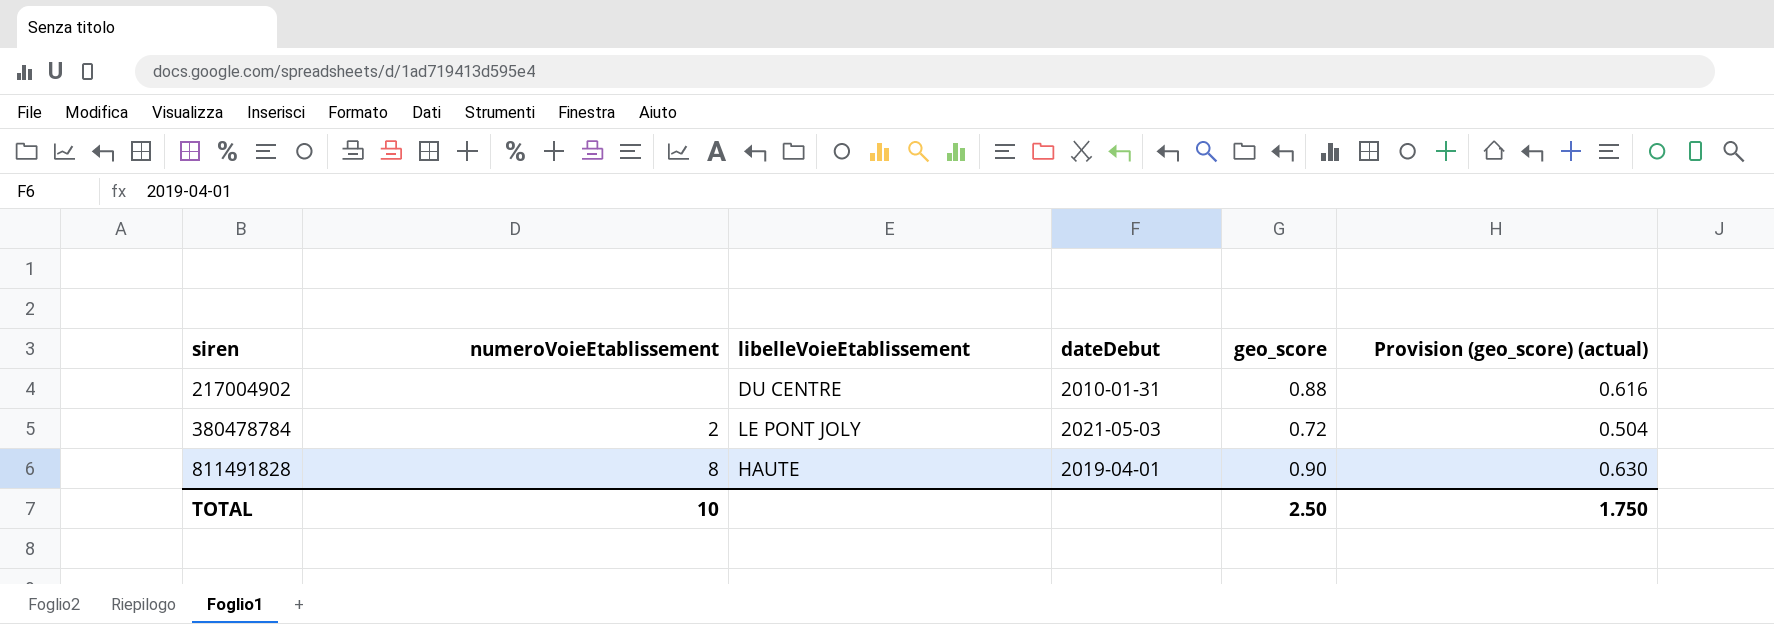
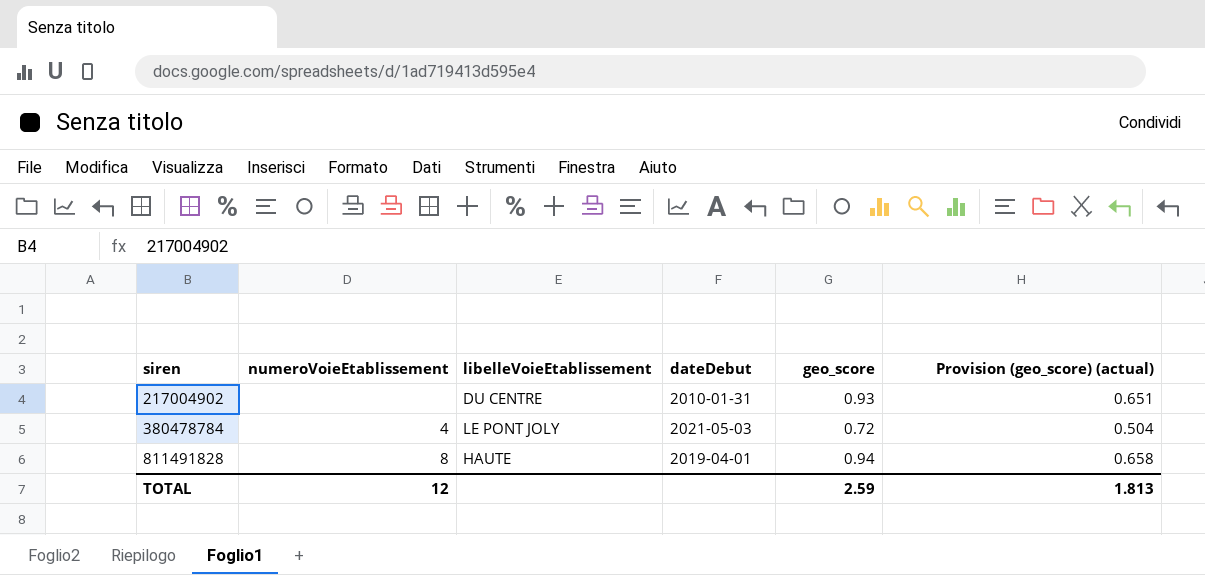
217004902 | geo_score: 0.88 -> 0.93
217004902 | Provision (geo_score) (actual): 0.616 -> 0.651
380478784 | numeroVoieEtablissement: 2 -> 4
811491828 | geo_score: 0.90 -> 0.94
811491828 | Provision (geo_score) (actual): 0.630 -> 0.658
TOTAL | numeroVoieEtablissement: 10 -> 12
TOTAL | geo_score: 2.50 -> 2.59
TOTAL | Provision (geo_score) (actual): 1.750 -> 1.813

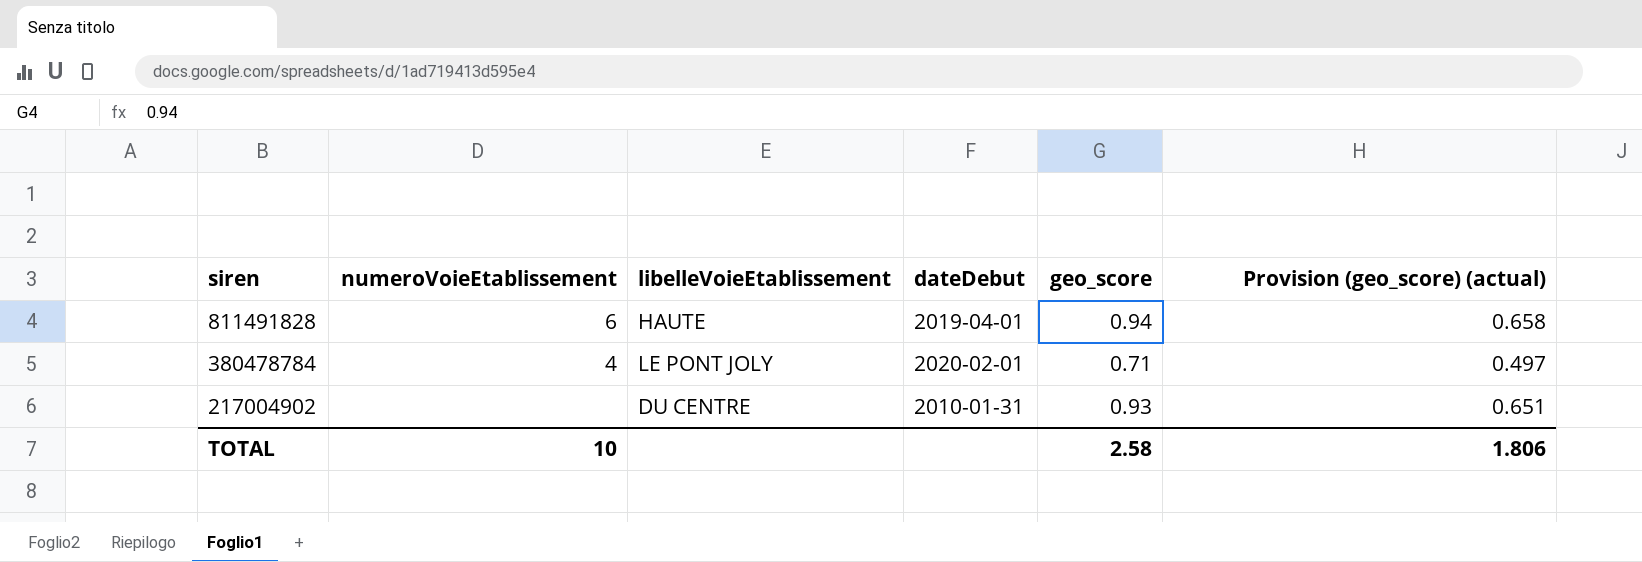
row order: siren ascending -> siren descending
811491828 | numeroVoieEtablissement: 8 -> 6
380478784 | dateDebut: 2021-05-03 -> 2020-02-01
380478784 | geo_score: 0.72 -> 0.71
380478784 | Provision (geo_score) (actual): 0.504 -> 0.497
TOTAL | numeroVoieEtablissement: 12 -> 10
TOTAL | geo_score: 2.59 -> 2.58
TOTAL | Provision (geo_score) (actual): 1.813 -> 1.806

